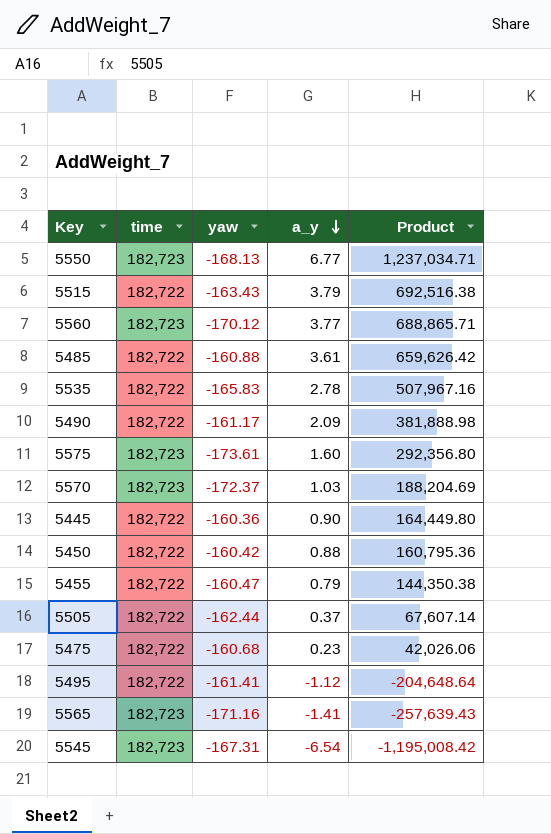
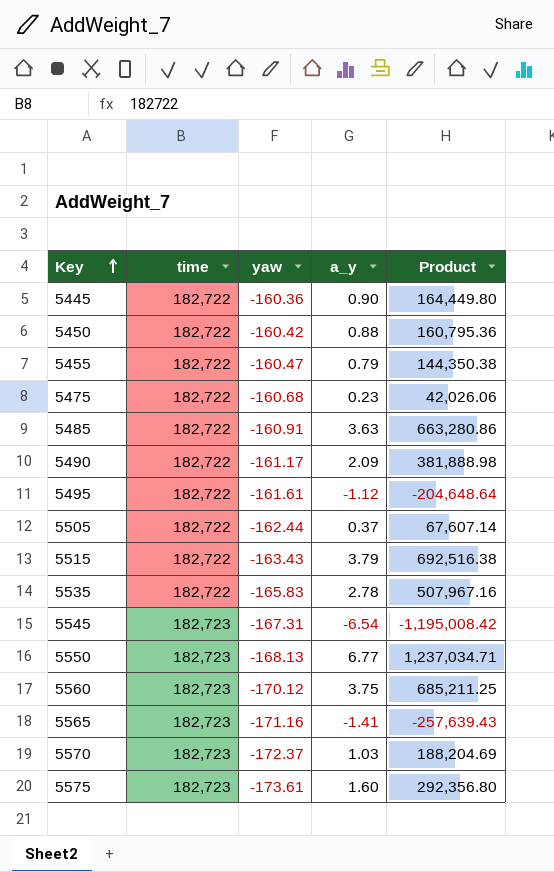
row order: a_y descending -> Key ascending
5485 | yaw: -160.88 -> -160.91
5485 | a_y: 3.61 -> 3.63
5485 | Product: 659,626.42 -> 663,280.86
5495 | yaw: -161.41 -> -161.61
5560 | a_y: 3.77 -> 3.75
5560 | Product: 688,865.71 -> 685,211.25

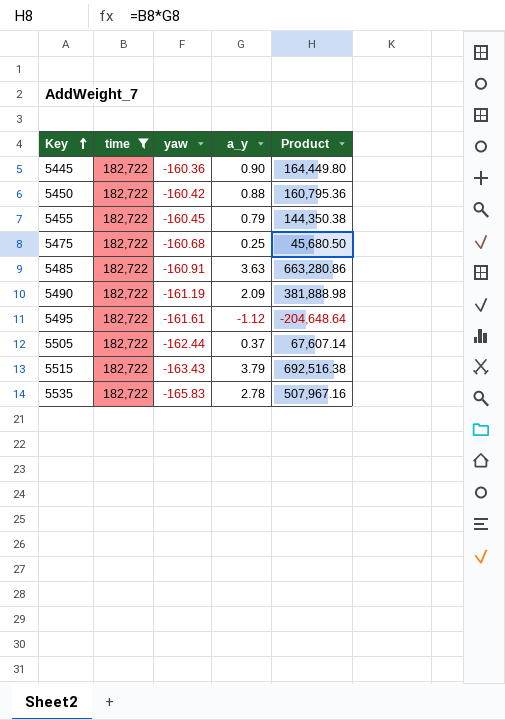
filter: none -> time = 182,722
5455 | yaw: -160.47 -> -160.45
5475 | a_y: 0.23 -> 0.25
5475 | Product: 42,026.06 -> 45,680.50
5490 | yaw: -161.17 -> -161.19

